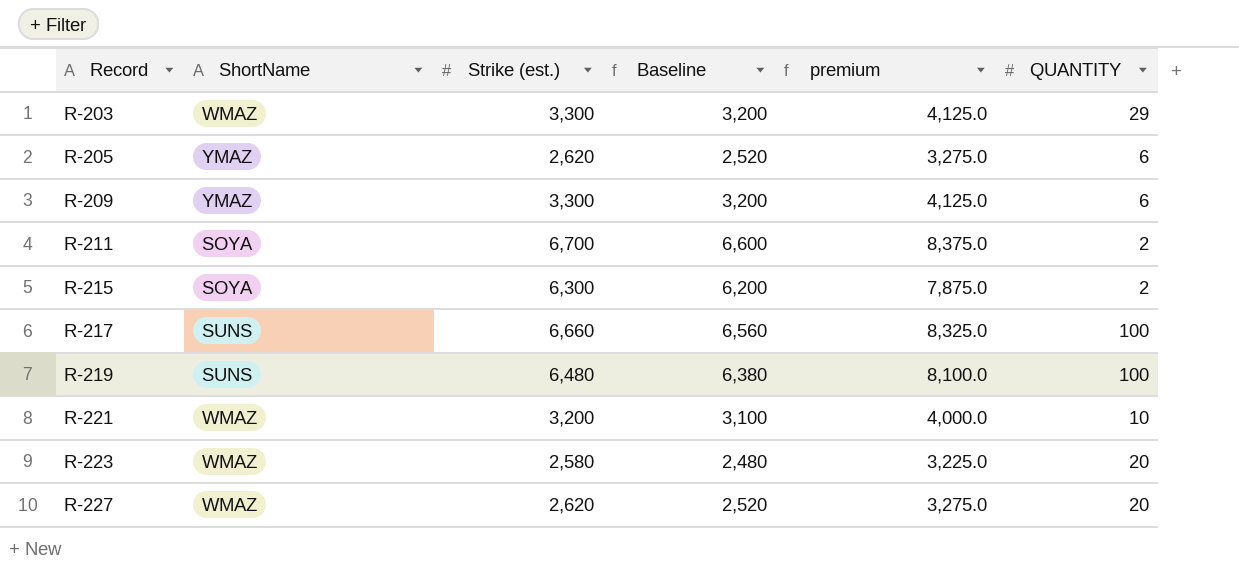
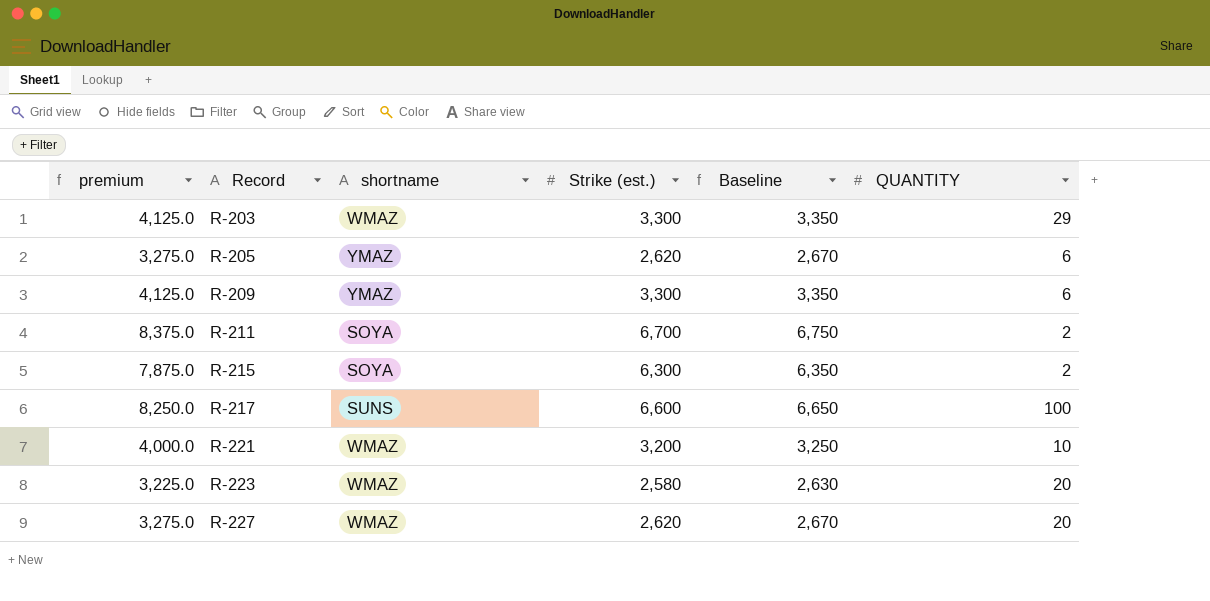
column premium | position: 5 -> 1
column name: ShortName -> shortname
column Baseline | formula: [Strike (est.)] - 100 -> [Strike (est.)] + 50
row R-219: SUNS | 6,480 | 6,380 | 8,100.0 | 100 -> none
R-217 | premium: 8,325.0 -> 8,250.0
R-217 | Strike (est.): 6,660 -> 6,600

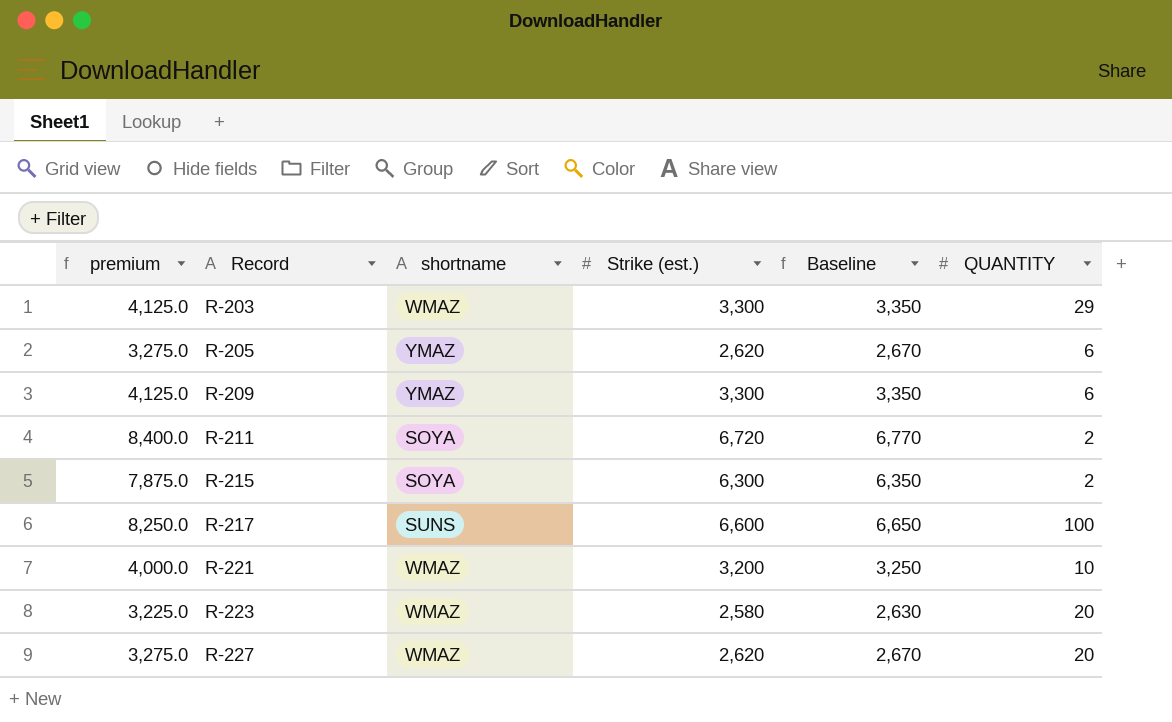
R-211 | premium: 8,375.0 -> 8,400.0
R-211 | Strike (est.): 6,700 -> 6,720
R-211 | Baseline: 6,750 -> 6,770

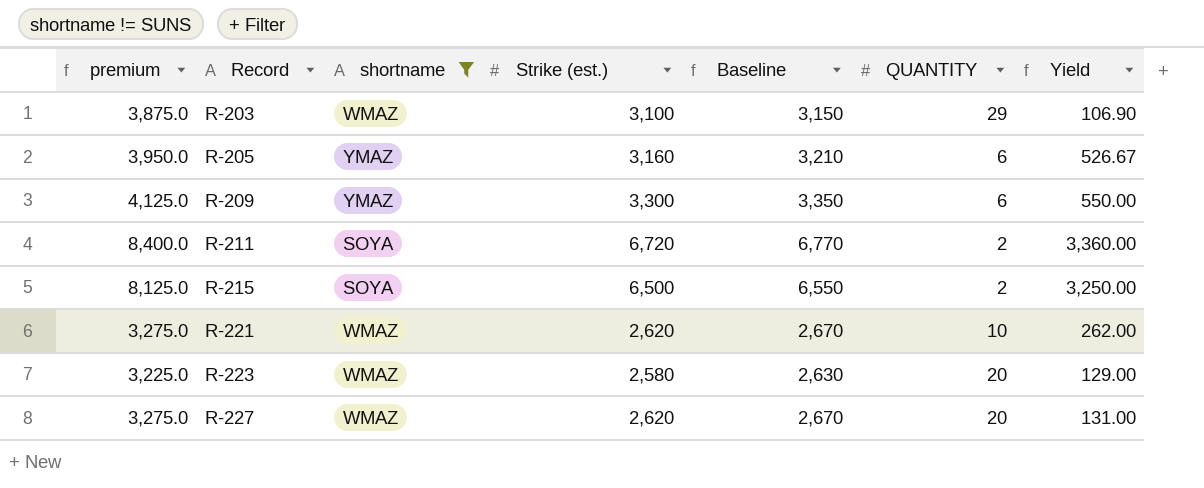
filter: none -> shortname != SUNS
column Yield | formula: none -> [Strike (est.)] / [QUANTITY]
R-203 | premium: 4,125.0 -> 3,875.0
R-203 | Strike (est.): 3,300 -> 3,100
R-203 | Baseline: 3,350 -> 3,150
R-205 | premium: 3,275.0 -> 3,950.0
R-205 | Strike (est.): 2,620 -> 3,160
R-205 | Baseline: 2,670 -> 3,210
R-215 | premium: 7,875.0 -> 8,125.0
R-215 | Strike (est.): 6,300 -> 6,500
R-215 | Baseline: 6,350 -> 6,550
R-221 | premium: 4,000.0 -> 3,275.0
R-221 | Strike (est.): 3,200 -> 2,620
R-221 | Baseline: 3,250 -> 2,670

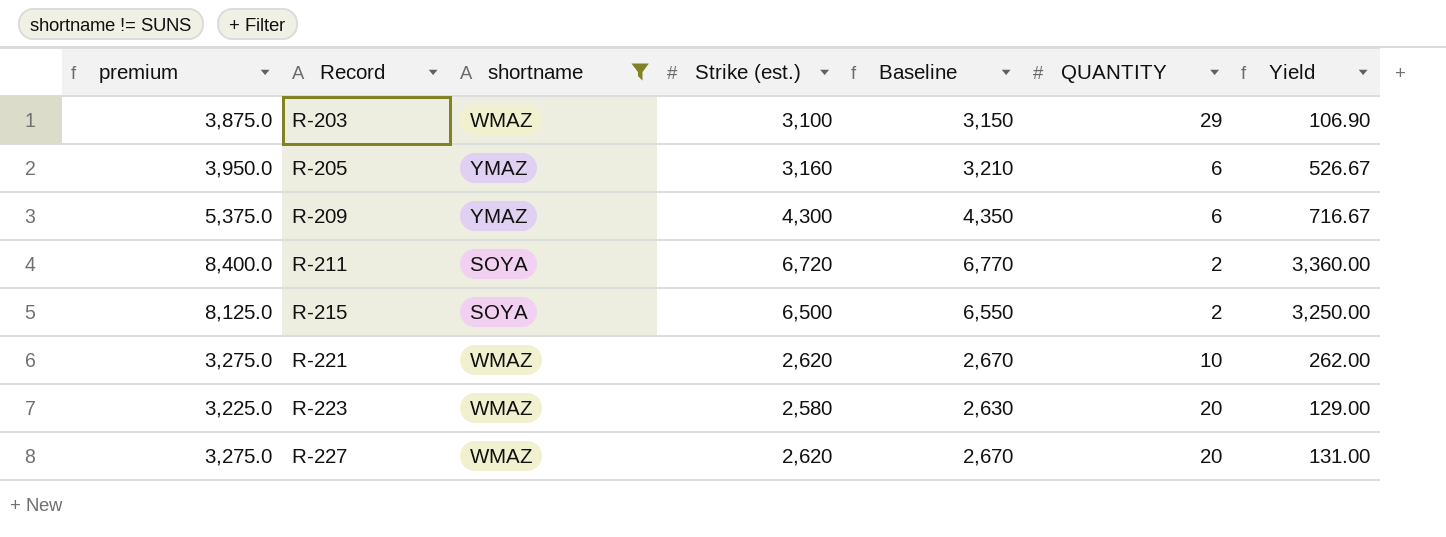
R-209 | premium: 4,125.0 -> 5,375.0
R-209 | Strike (est.): 3,300 -> 4,300
R-209 | Baseline: 3,350 -> 4,350
R-209 | Yield: 550.00 -> 716.67

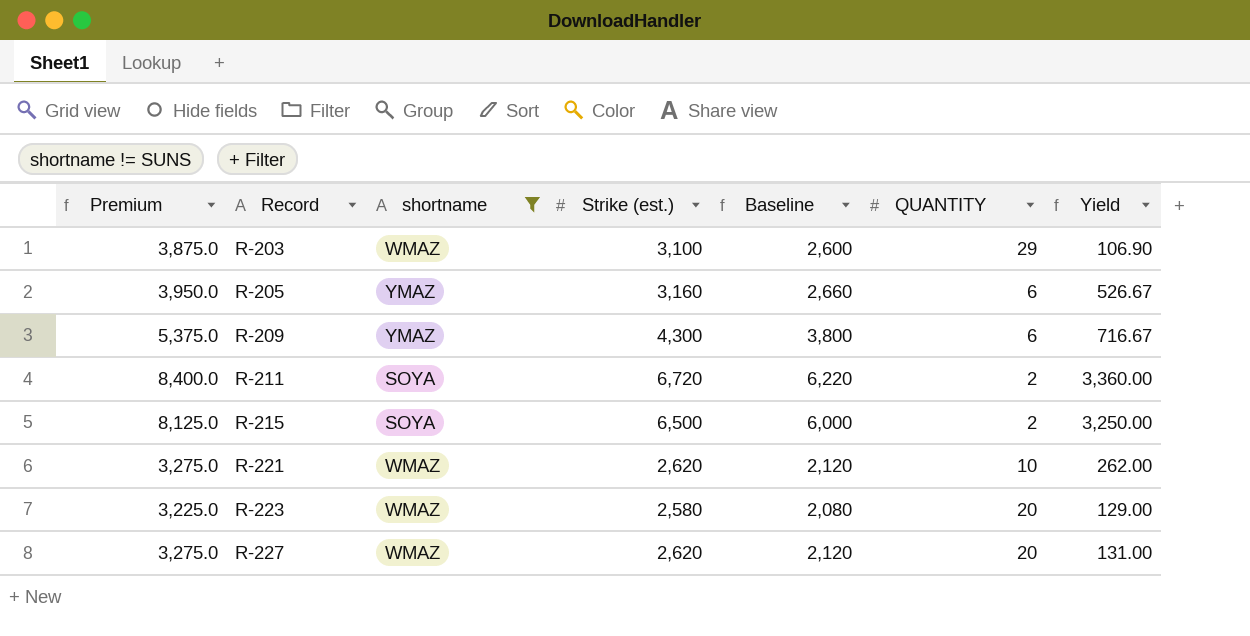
column name: premium -> Premium
column Baseline | formula: [Strike (est.)] + 50 -> [Strike (est.)] - 500

